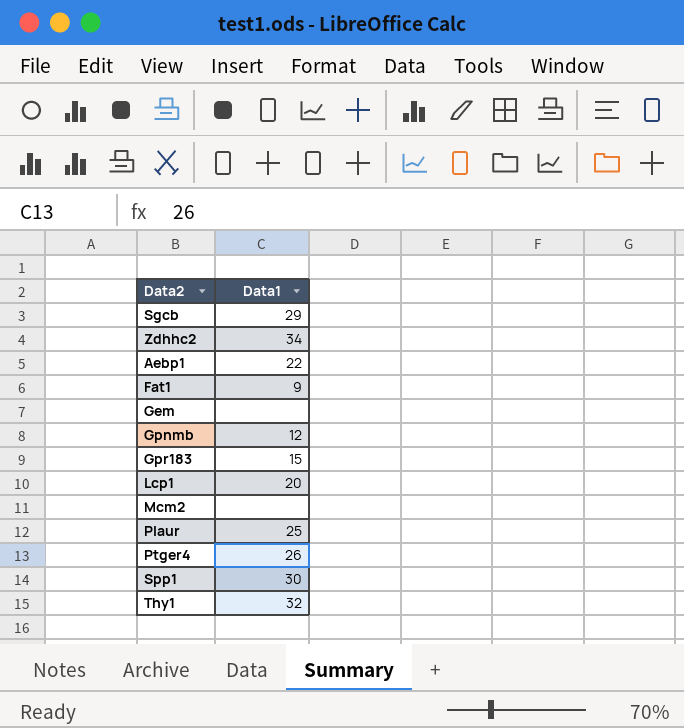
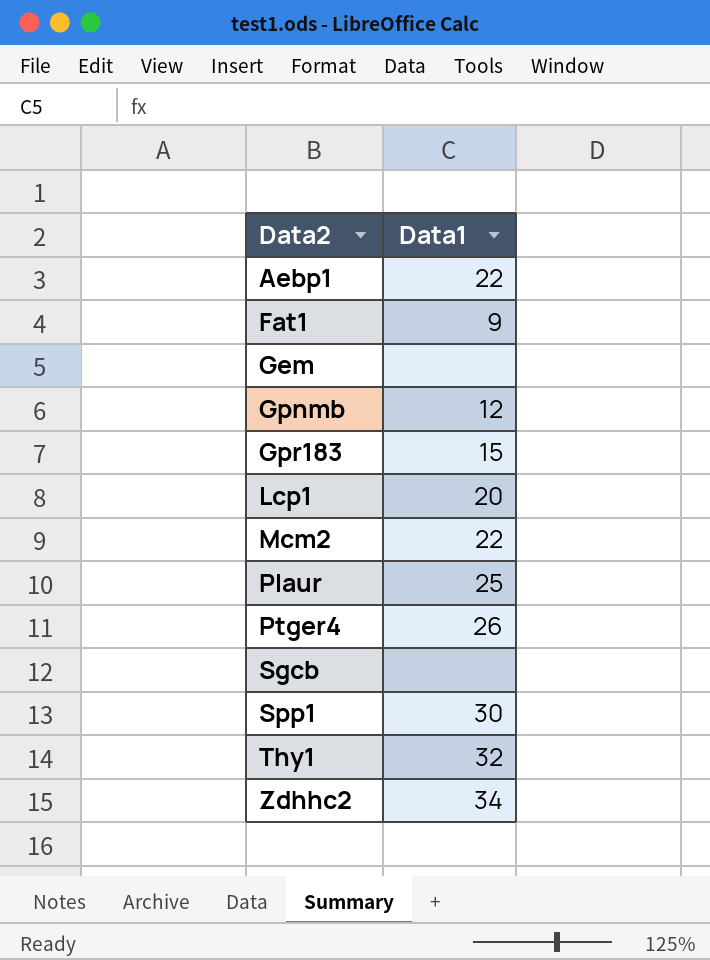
row order: none -> Data2 ascending
Mcm2 | Data1: none -> 22
Sgcb | Data1: 29 -> none

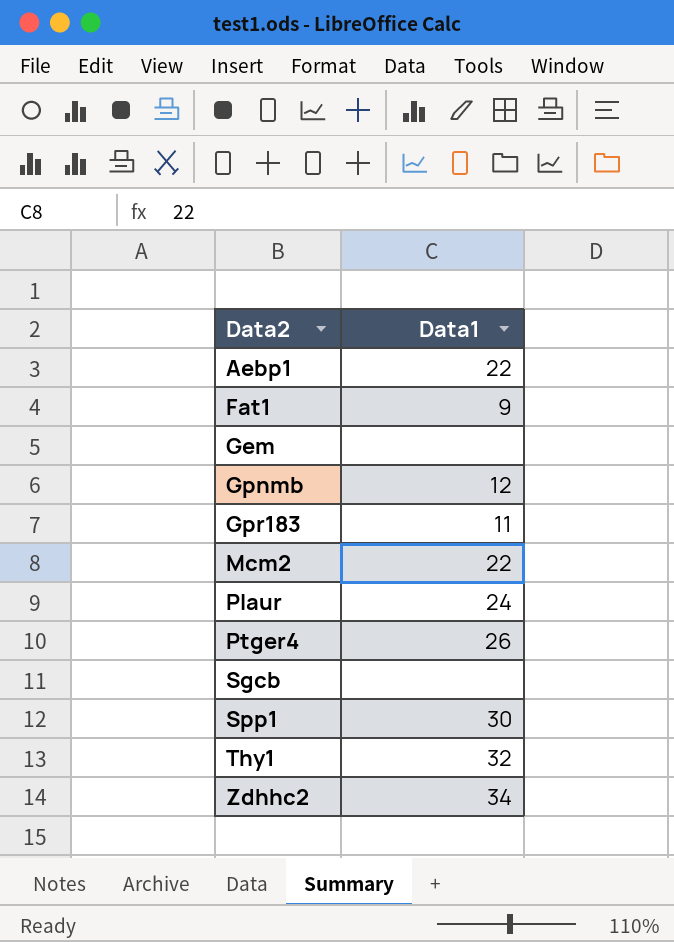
row Lcp1: 20 -> none
Gpr183 | Data1: 15 -> 11
Plaur | Data1: 25 -> 24

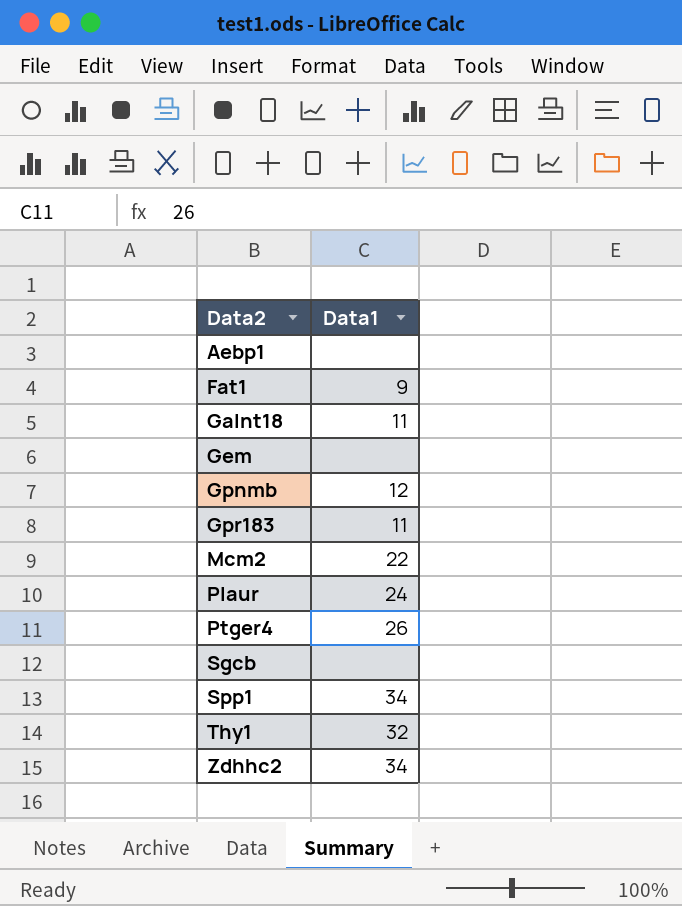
Aebp1 | Data1: 22 -> none
row Galnt18: none -> 11
Spp1 | Data1: 30 -> 34

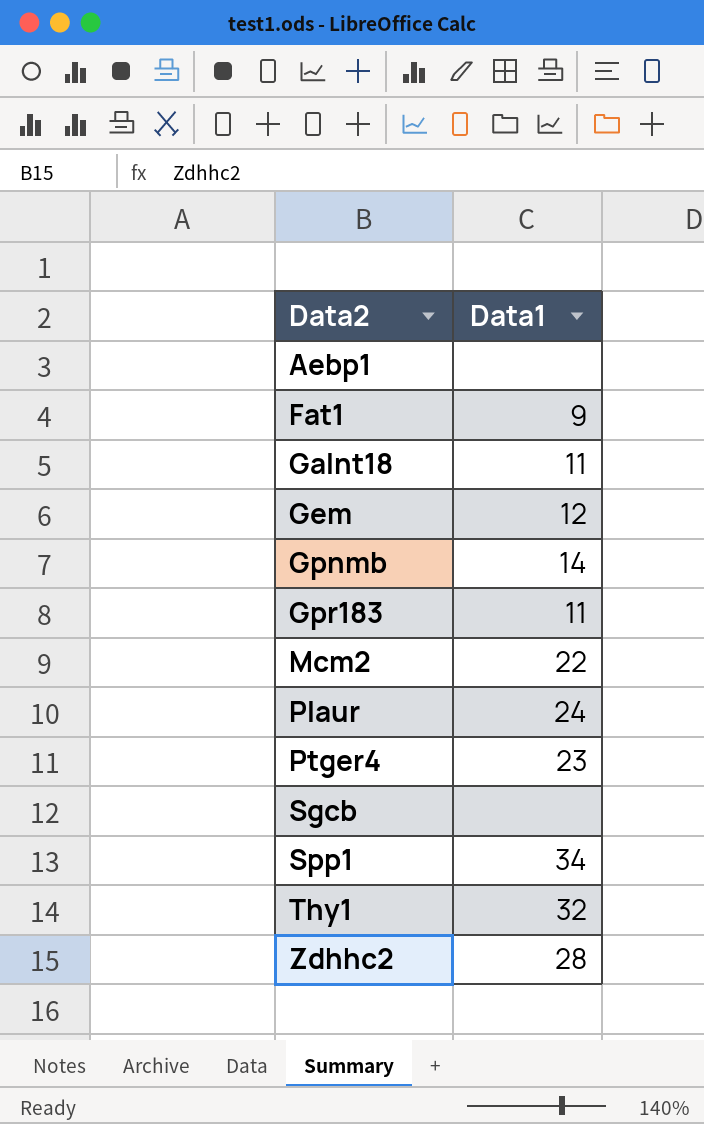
Gem | Data1: none -> 12
Gpnmb | Data1: 12 -> 14
Ptger4 | Data1: 26 -> 23
Zdhhc2 | Data1: 34 -> 28

